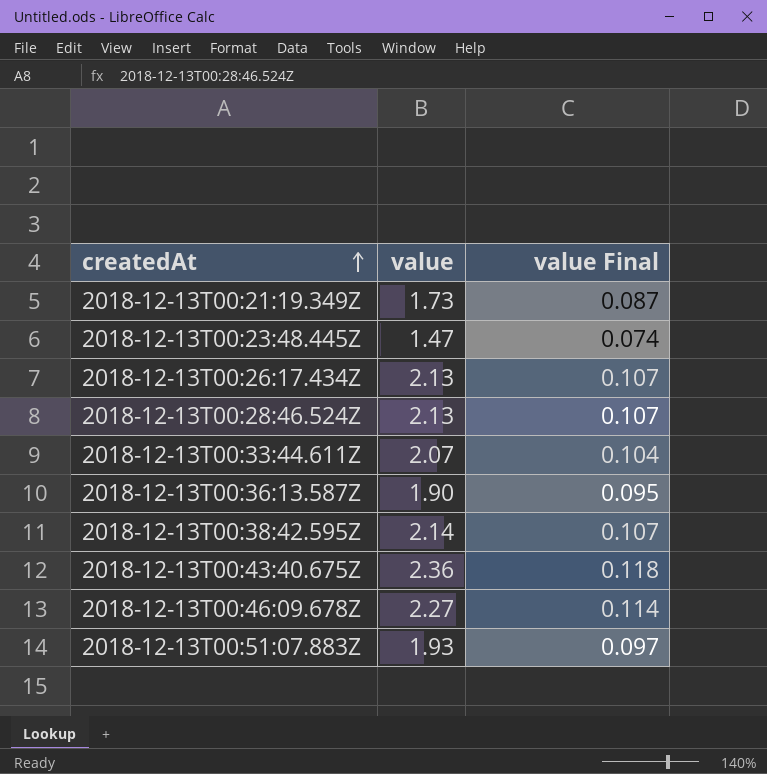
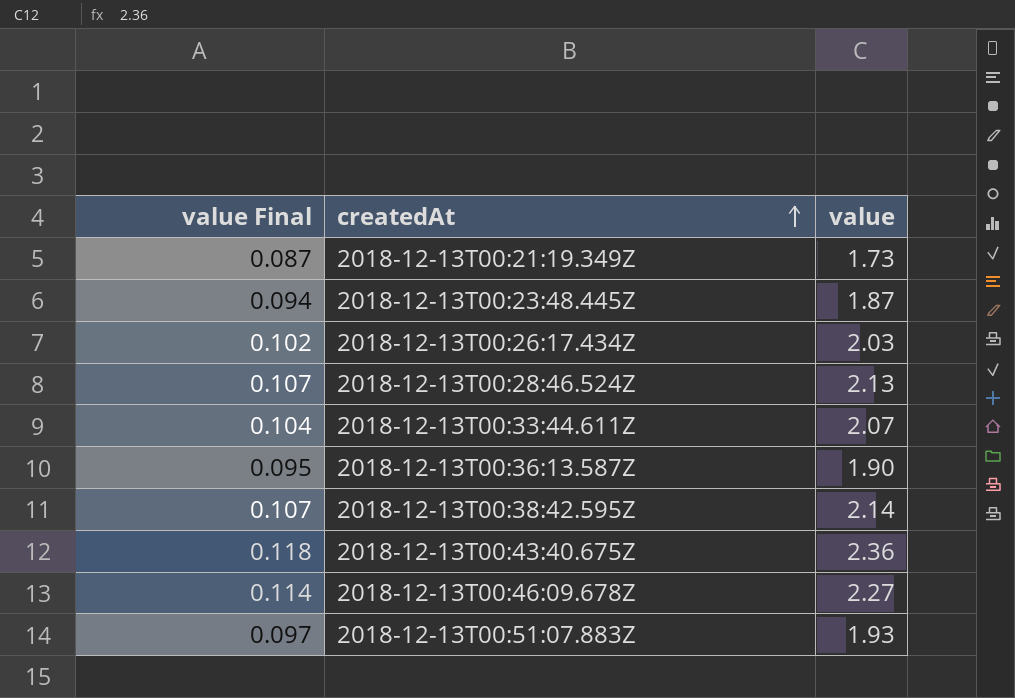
column value Final | position: 3 -> 1
2018-12-13T00:23:48.445Z | value Final: 0.074 -> 0.094
2018-12-13T00:23:48.445Z | value: 1.47 -> 1.87
2018-12-13T00:26:17.434Z | value Final: 0.107 -> 0.102
2018-12-13T00:26:17.434Z | value: 2.13 -> 2.03

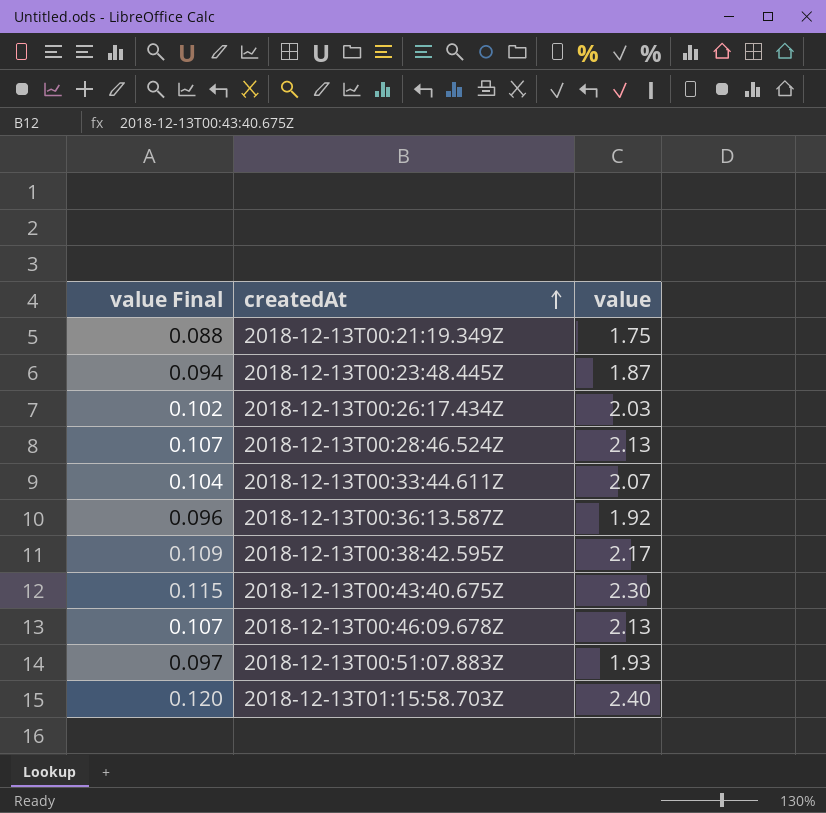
2018-12-13T00:21:19.349Z | value Final: 0.087 -> 0.088
2018-12-13T00:21:19.349Z | value: 1.73 -> 1.75
2018-12-13T00:36:13.587Z | value Final: 0.095 -> 0.096
2018-12-13T00:36:13.587Z | value: 1.90 -> 1.92
2018-12-13T00:38:42.595Z | value Final: 0.107 -> 0.109
2018-12-13T00:38:42.595Z | value: 2.14 -> 2.17
2018-12-13T00:43:40.675Z | value Final: 0.118 -> 0.115
2018-12-13T00:43:40.675Z | value: 2.36 -> 2.30
2018-12-13T00:46:09.678Z | value Final: 0.114 -> 0.107
2018-12-13T00:46:09.678Z | value: 2.27 -> 2.13
row 2018-12-13T01:15:58.703Z: none -> 0.120 | 2.40

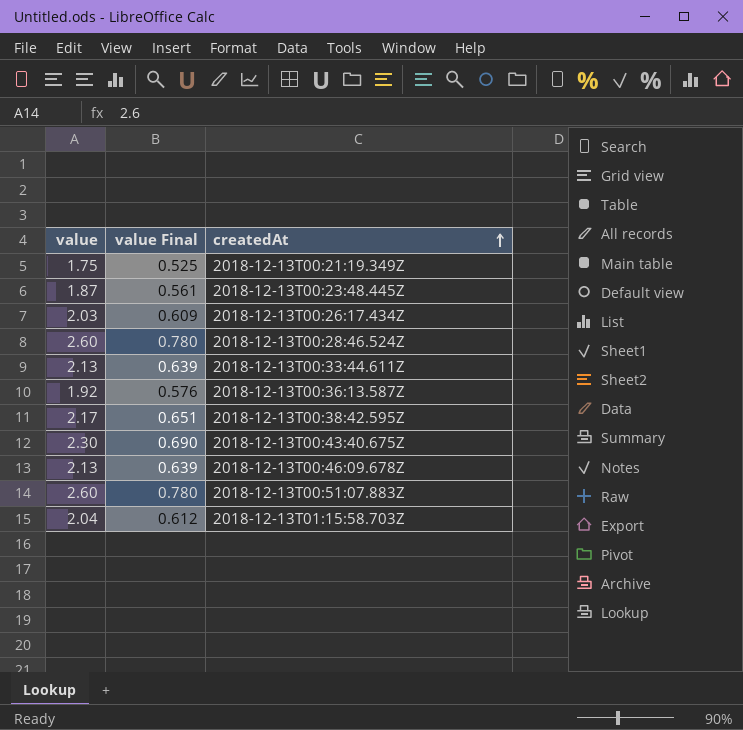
column value | position: 3 -> 1
column value Final | formula: [value] * 0.05 -> [value] * 0.3
2018-12-13T00:28:46.524Z | value: 2.13 -> 2.60
2018-12-13T00:33:44.611Z | value: 2.07 -> 2.13
2018-12-13T00:51:07.883Z | value: 1.93 -> 2.60
2018-12-13T01:15:58.703Z | value: 2.40 -> 2.04

